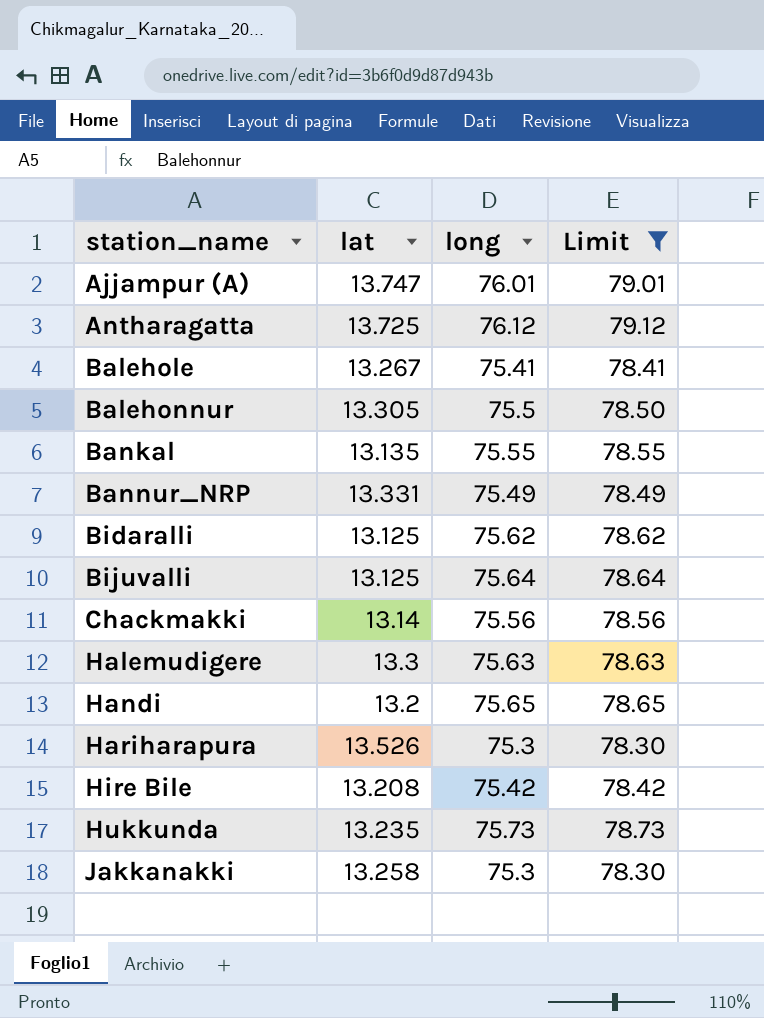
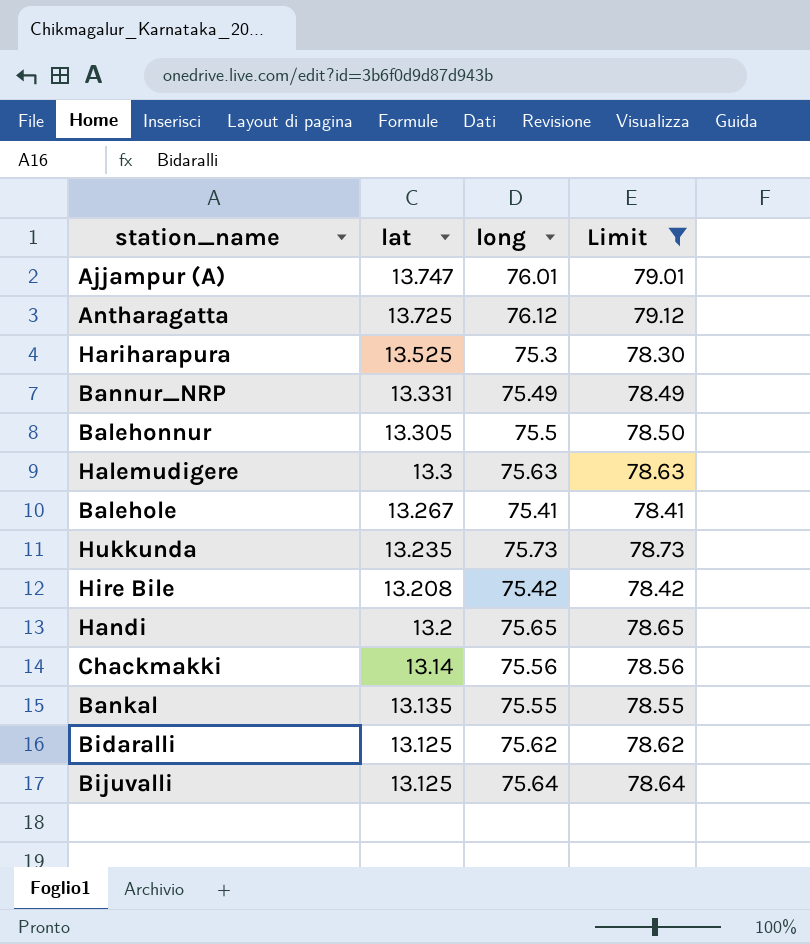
row order: station_name ascending -> lat descending
row Jakkanakki: 13.258 | 75.3 | 78.30 -> none
Hariharapura | lat: 13.526 -> 13.525

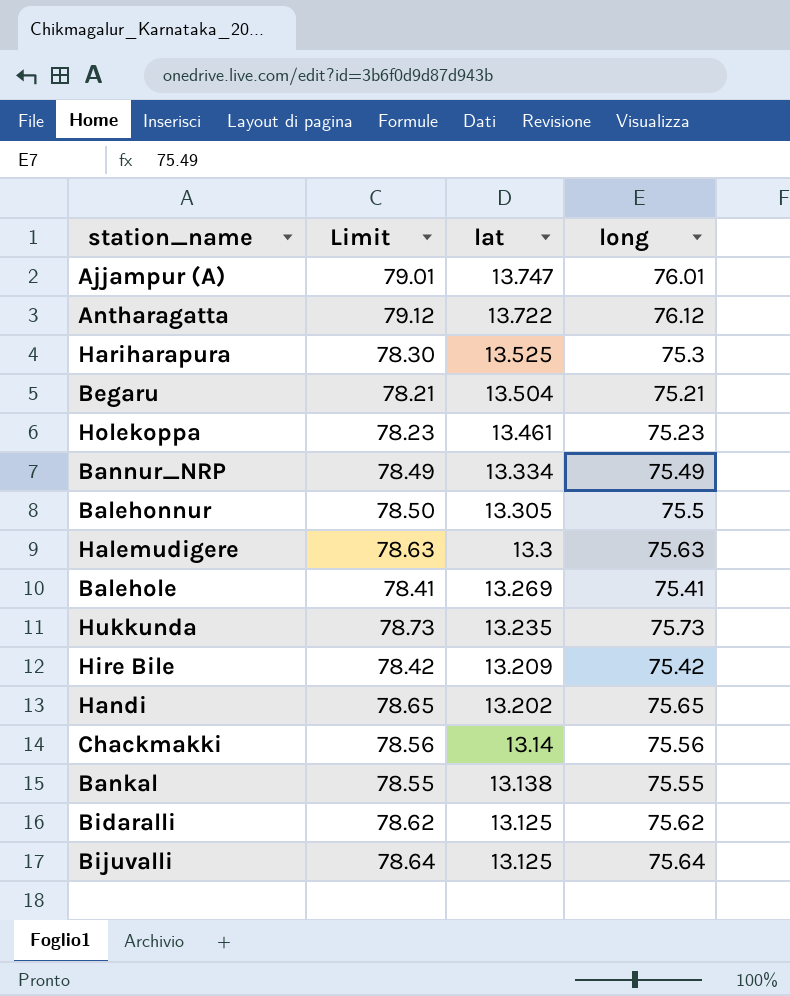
filter: Limit >= 78.30 -> none
column Limit | position: 4 -> 2
Antharagatta | lat: 13.725 -> 13.722
Bannur_NRP | lat: 13.331 -> 13.334
Balehole | lat: 13.267 -> 13.269
Hire Bile | lat: 13.208 -> 13.209
Handi | lat: 13.2 -> 13.202
Bankal | lat: 13.135 -> 13.138

